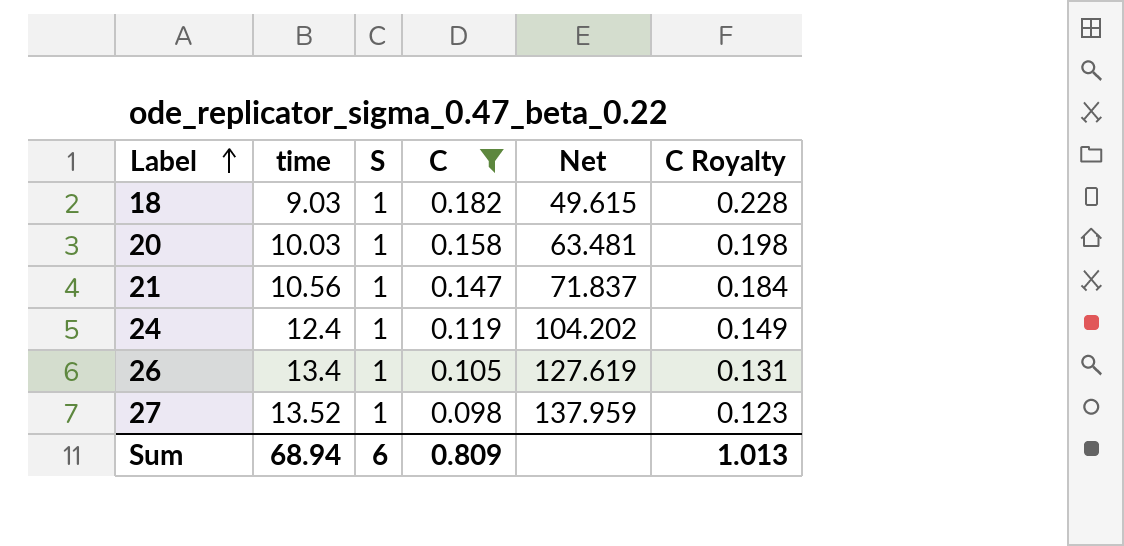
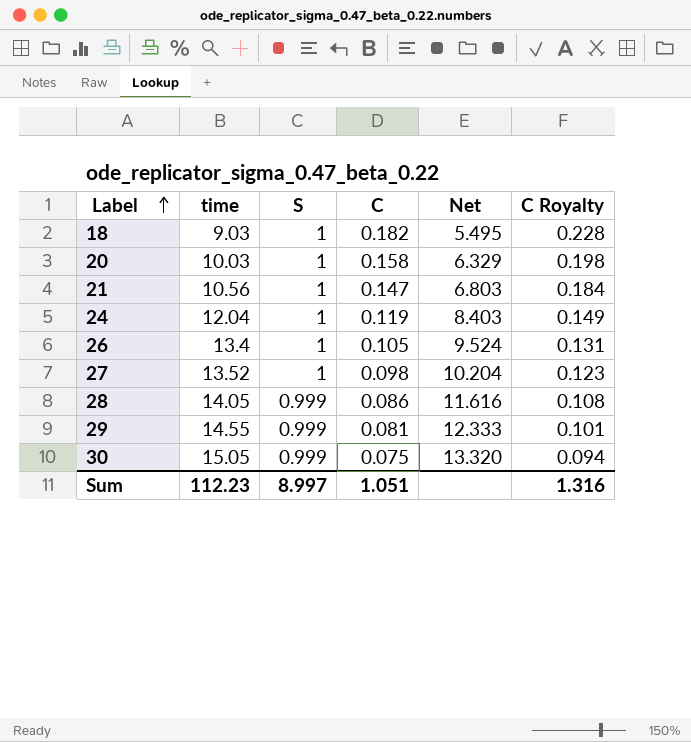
filter: C >= 0.098 -> none
column Net | formula: [time] / [C] -> [S] / [C]
24 | time: 12.4 -> 12.04
Sum | time: 68.94 -> 112.23
Sum | S: 6 -> 8.997
Sum | C: 0.809 -> 1.051
Sum | C Royalty: 1.013 -> 1.316

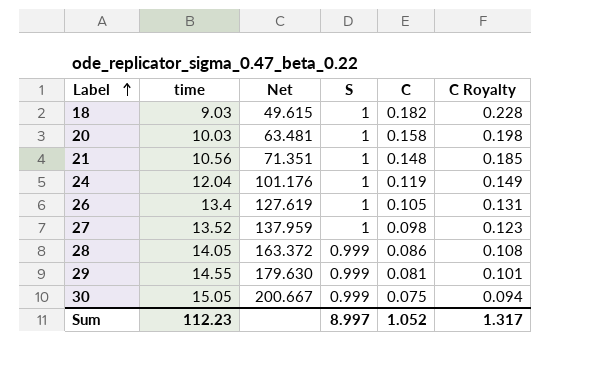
column Net | formula: [S] / [C] -> [time] / [C]
column Net | position: 5 -> 3
21 | C: 0.147 -> 0.148
21 | C Royalty: 0.184 -> 0.185
Sum | C: 1.051 -> 1.052
Sum | C Royalty: 1.316 -> 1.317

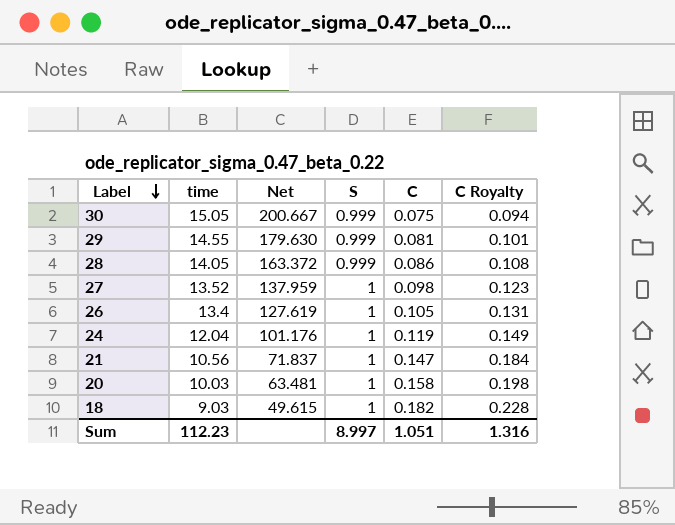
row order: Label ascending -> Label descending
21 | Net: 71.351 -> 71.837
21 | C: 0.148 -> 0.147
21 | C Royalty: 0.185 -> 0.184
Sum | C: 1.052 -> 1.051
Sum | C Royalty: 1.317 -> 1.316

